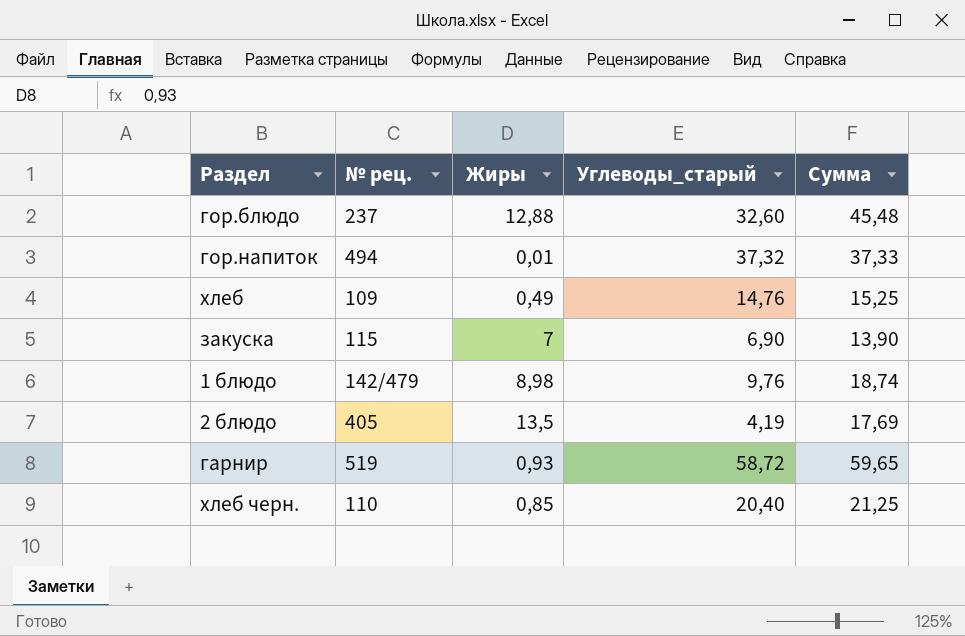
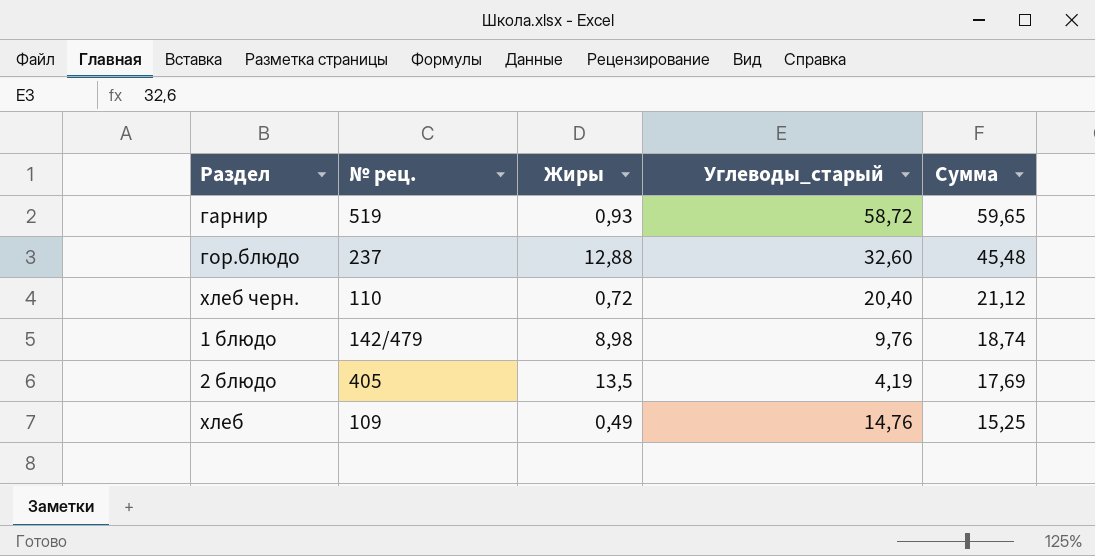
row order: none -> Сумма descending
row гор.напиток: 494 | 0,01 | 37,32 | 37,33 -> none
row закуска: 115 | 7 | 6,90 | 13,90 -> none
хлеб черн. | Жиры: 0,85 -> 0,72
хлеб черн. | Сумма: 21,25 -> 21,12

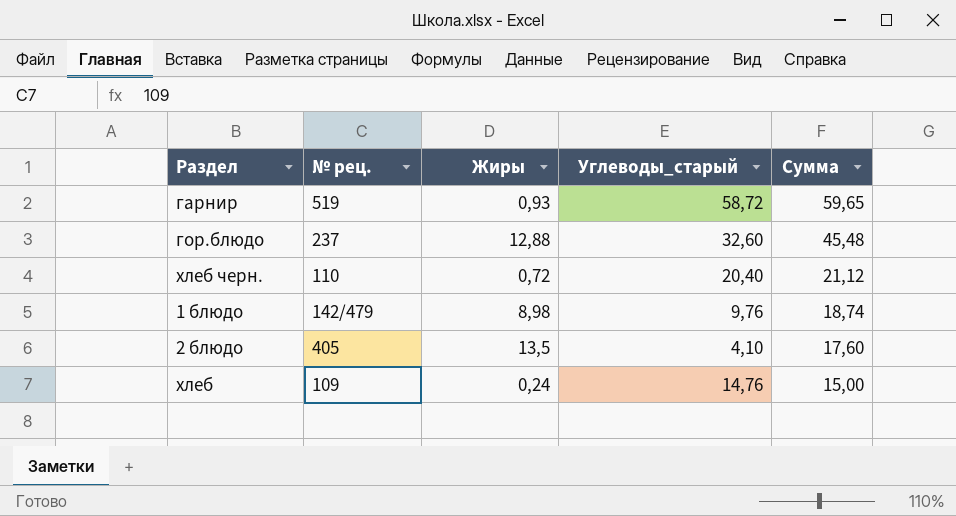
2 блюдо | Углеводы_старый: 4,19 -> 4,10
2 блюдо | Сумма: 17,69 -> 17,60
хлеб | Жиры: 0,49 -> 0,24
хлеб | Сумма: 15,25 -> 15,00

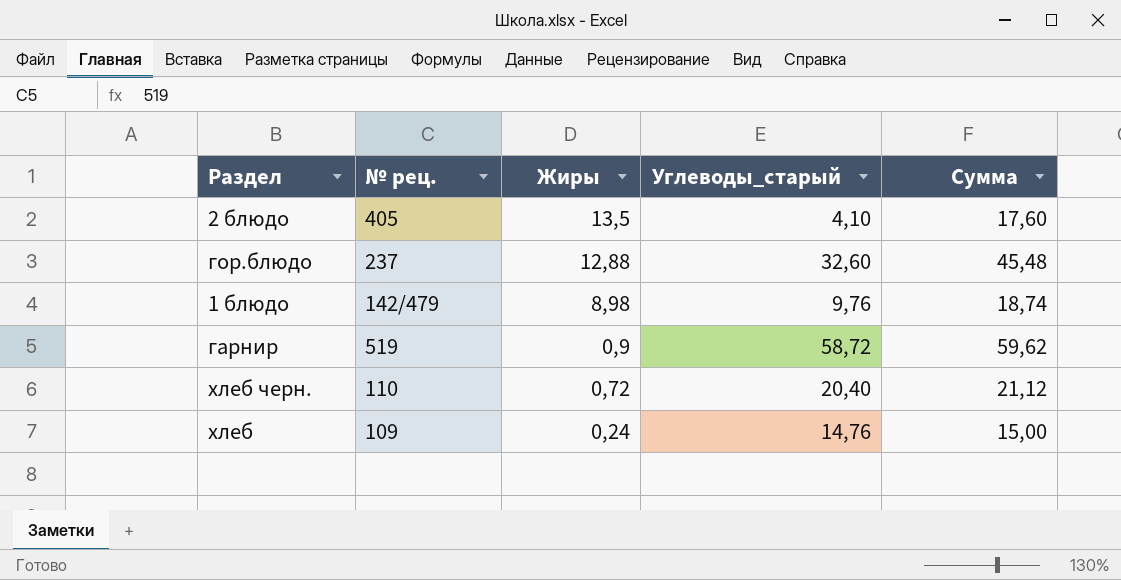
row order: Сумма descending -> Жиры descending
гарнир | Жиры: 0,93 -> 0,9
гарнир | Сумма: 59,65 -> 59,62

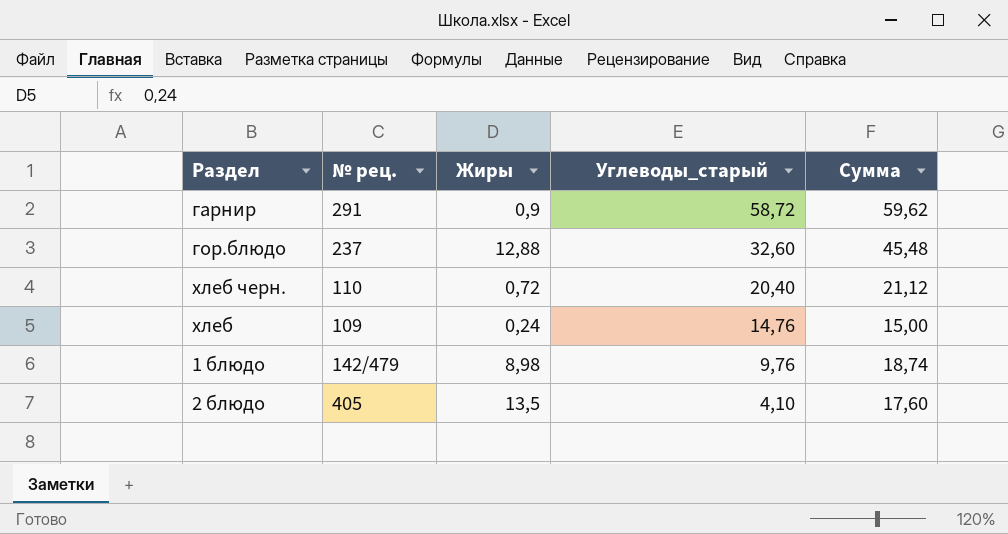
row order: Жиры descending -> Углеводы_старый descending
гарнир | № рец.: 519 -> 291

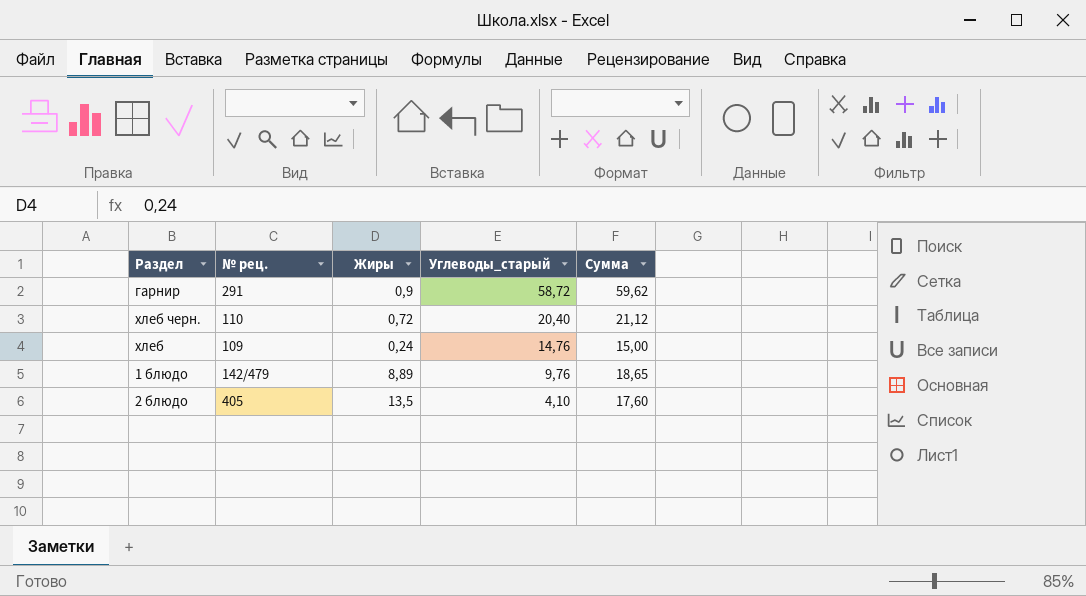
row гор.блюдо: 237 | 12,88 | 32,60 | 45,48 -> none
1 блюдо | Жиры: 8,98 -> 8,89
1 блюдо | Сумма: 18,74 -> 18,65

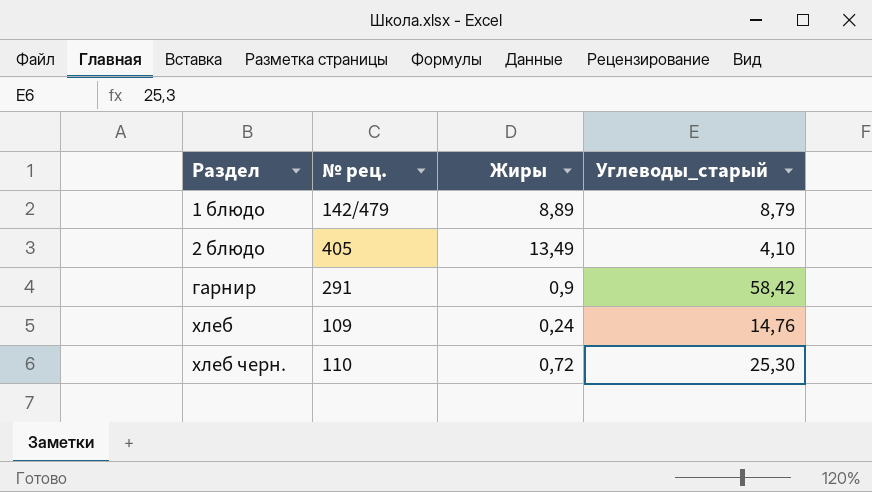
row order: Углеводы_старый descending -> Раздел ascending
column Сумма | formula: [Жиры] + [Углеводы_старый] -> none
1 блюдо | Углеводы_старый: 9,76 -> 8,79
2 блюдо | Жиры: 13,5 -> 13,49
гарнир | Углеводы_старый: 58,72 -> 58,42
хлеб черн. | Углеводы_старый: 20,40 -> 25,30

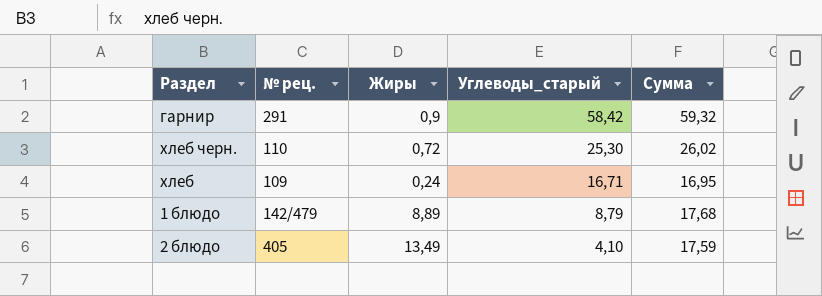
row order: Раздел ascending -> Углеводы_старый descending
column Сумма | formula: none -> [Жиры] + [Углеводы_старый]
хлеб | Углеводы_старый: 14,76 -> 16,71

